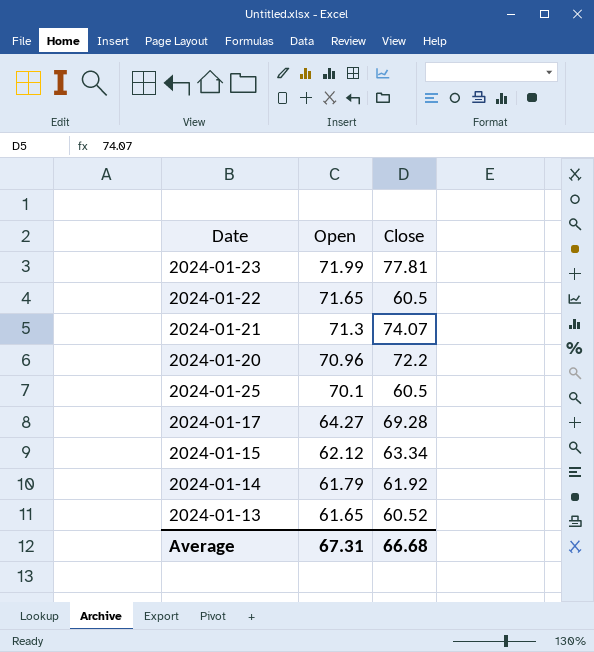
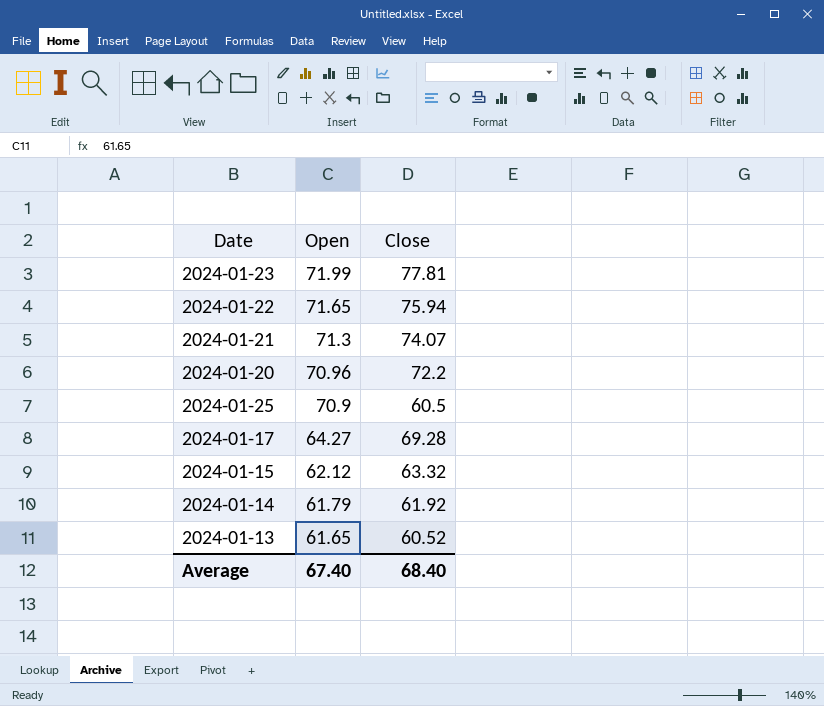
2024-01-22 | Close: 60.5 -> 75.94
2024-01-25 | Open: 70.1 -> 70.9
2024-01-15 | Close: 63.34 -> 63.32
Average | Open: 67.31 -> 67.40
Average | Close: 66.68 -> 68.40

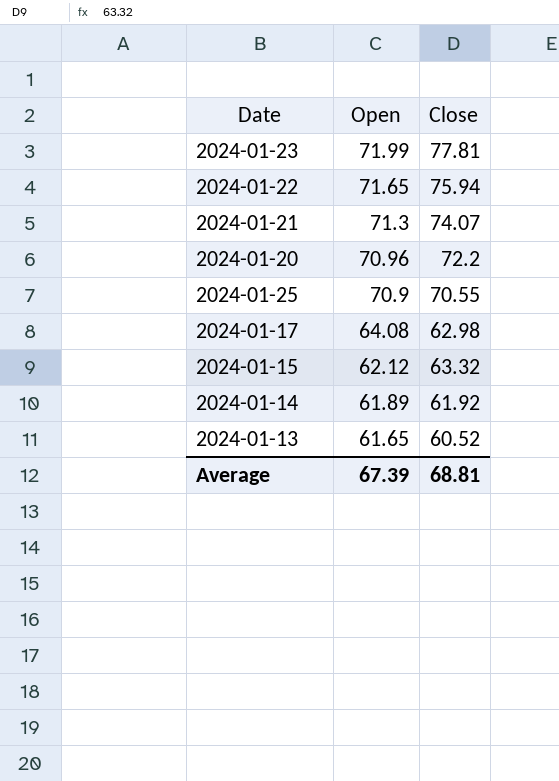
2024-01-25 | Close: 60.5 -> 70.55
2024-01-17 | Open: 64.27 -> 64.08
2024-01-17 | Close: 69.28 -> 62.98
2024-01-14 | Open: 61.79 -> 61.89
Average | Open: 67.40 -> 67.39
Average | Close: 68.40 -> 68.81

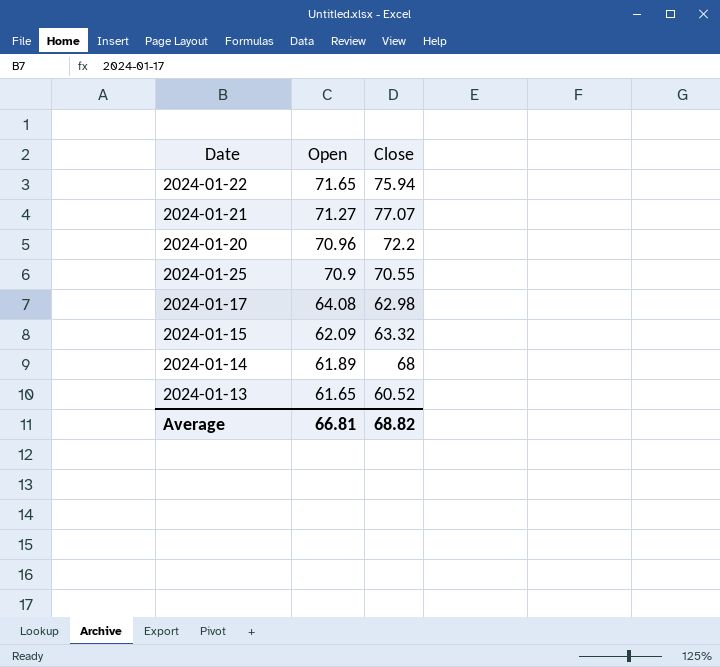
row 2024-01-23: 71.99 | 77.81 -> none
2024-01-21 | Open: 71.3 -> 71.27
2024-01-21 | Close: 74.07 -> 77.07
2024-01-15 | Open: 62.12 -> 62.09
2024-01-14 | Close: 61.92 -> 68
Average | Open: 67.39 -> 66.81
Average | Close: 68.81 -> 68.82

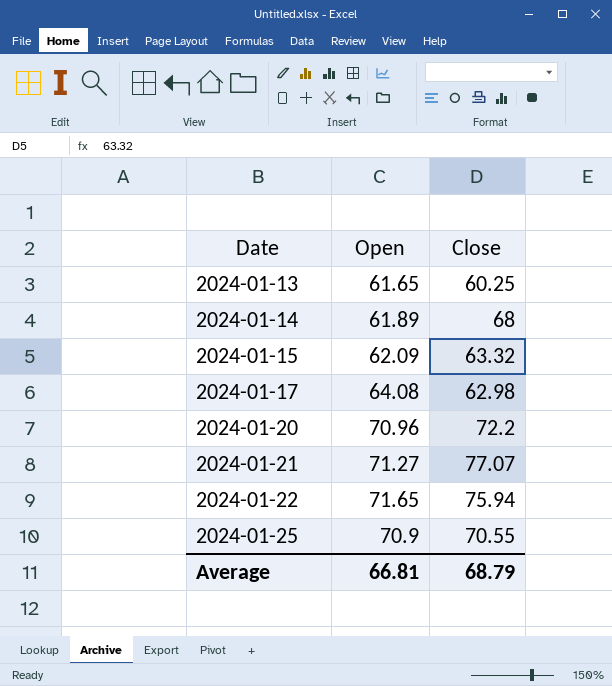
row order: Open descending -> Date ascending
2024-01-13 | Close: 60.52 -> 60.25
Average | Close: 68.82 -> 68.79

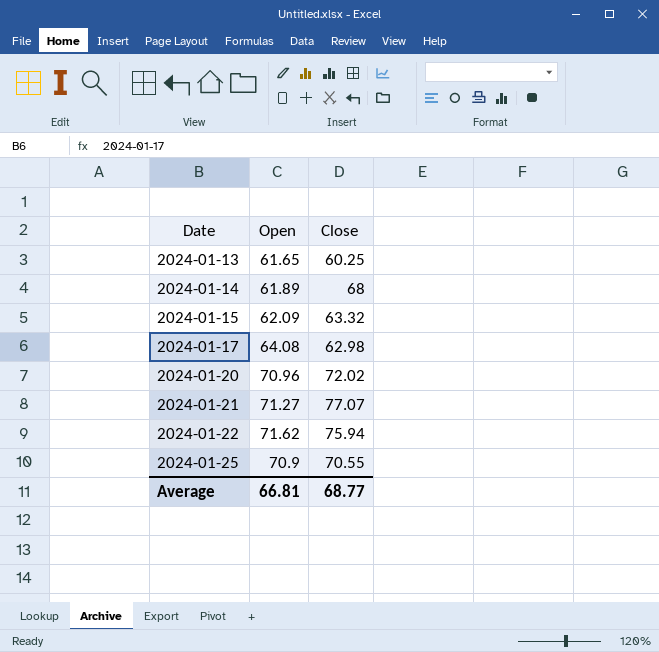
2024-01-20 | Close: 72.2 -> 72.02
2024-01-22 | Open: 71.65 -> 71.62
Average | Close: 68.79 -> 68.77

